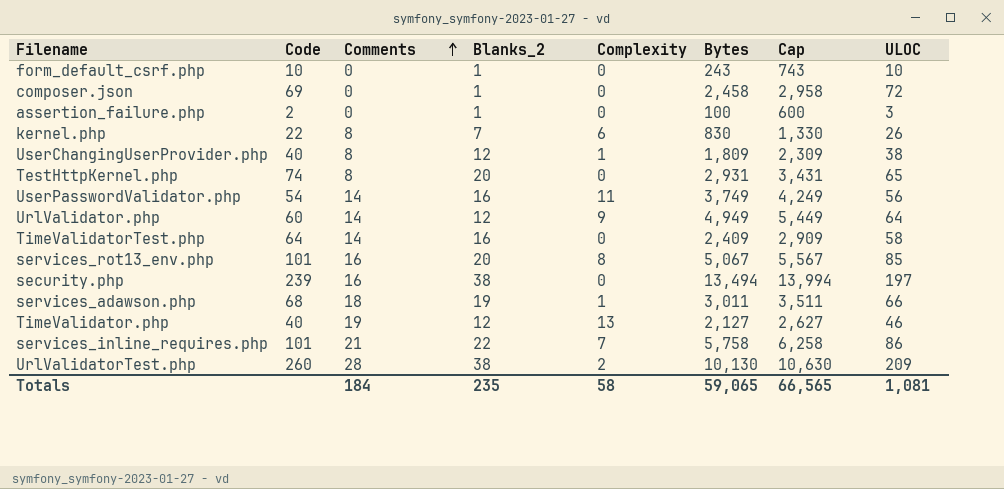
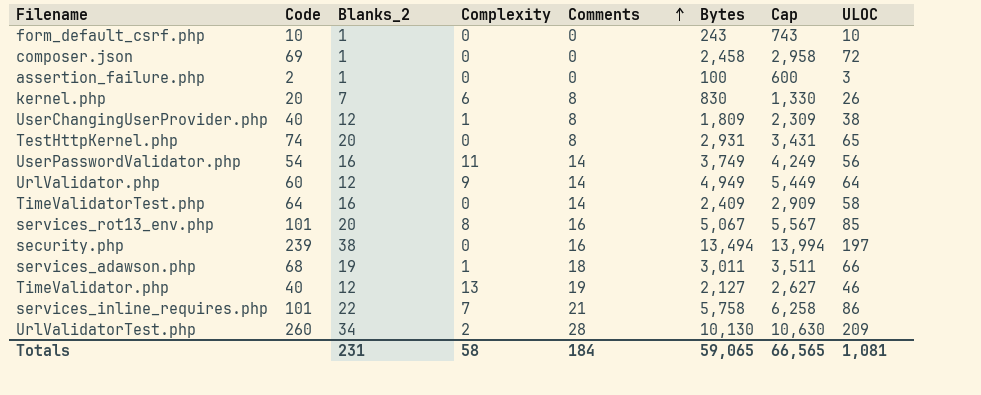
column Comments | position: 3 -> 5
kernel.php | Code: 22 -> 20
UrlValidatorTest.php | Blanks_2: 38 -> 34
Totals | Blanks_2: 235 -> 231

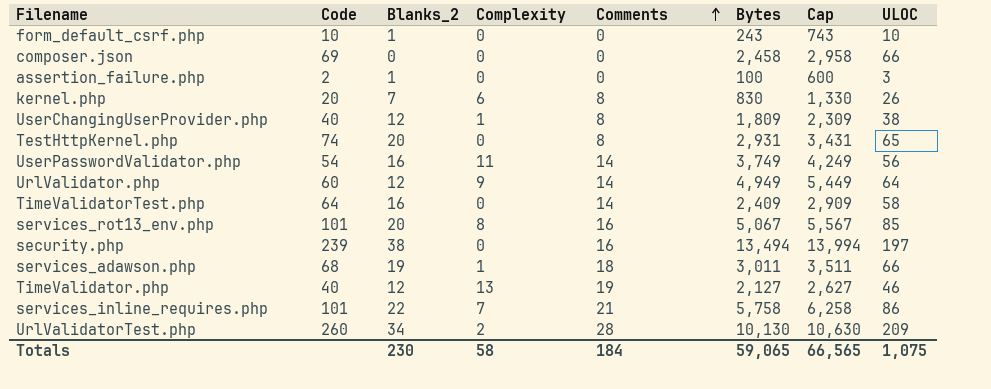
composer.json | Blanks_2: 1 -> 0
composer.json | ULOC: 72 -> 66
Totals | Blanks_2: 231 -> 230
Totals | ULOC: 1,081 -> 1,075

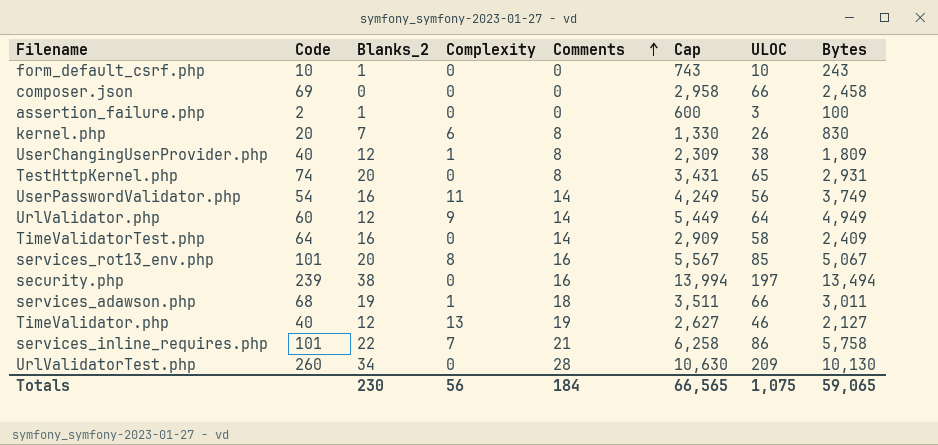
column Bytes | position: 6 -> 8
UrlValidatorTest.php | Complexity: 2 -> 0
Totals | Complexity: 58 -> 56

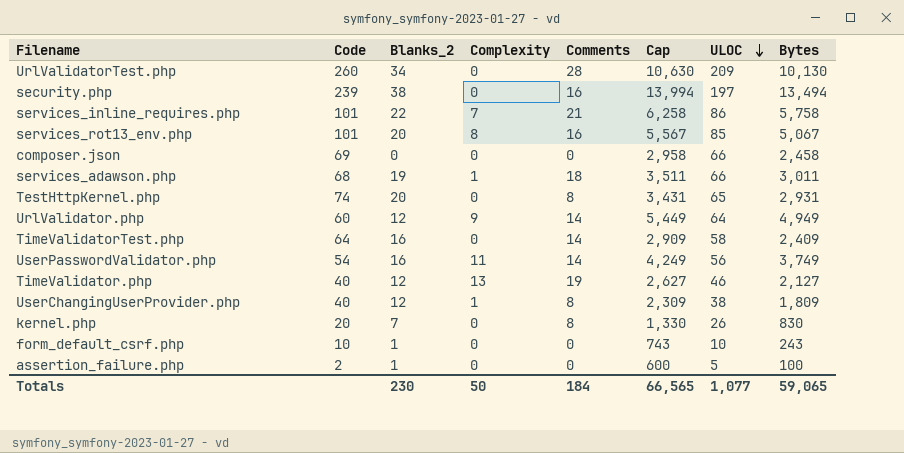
row order: Comments ascending -> ULOC descending
kernel.php | Complexity: 6 -> 0
assertion_failure.php | ULOC: 3 -> 5
Totals | Complexity: 56 -> 50
Totals | ULOC: 1,075 -> 1,077

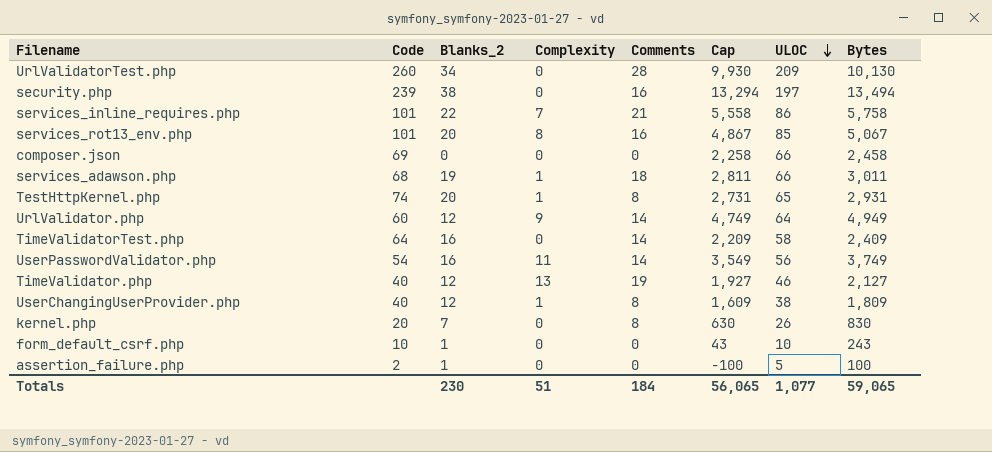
column Cap | formula: [Bytes] + 500 -> [Bytes] - 200
TestHttpKernel.php | Complexity: 0 -> 1
Totals | Complexity: 50 -> 51
Totals | Cap: 66,565 -> 56,065

